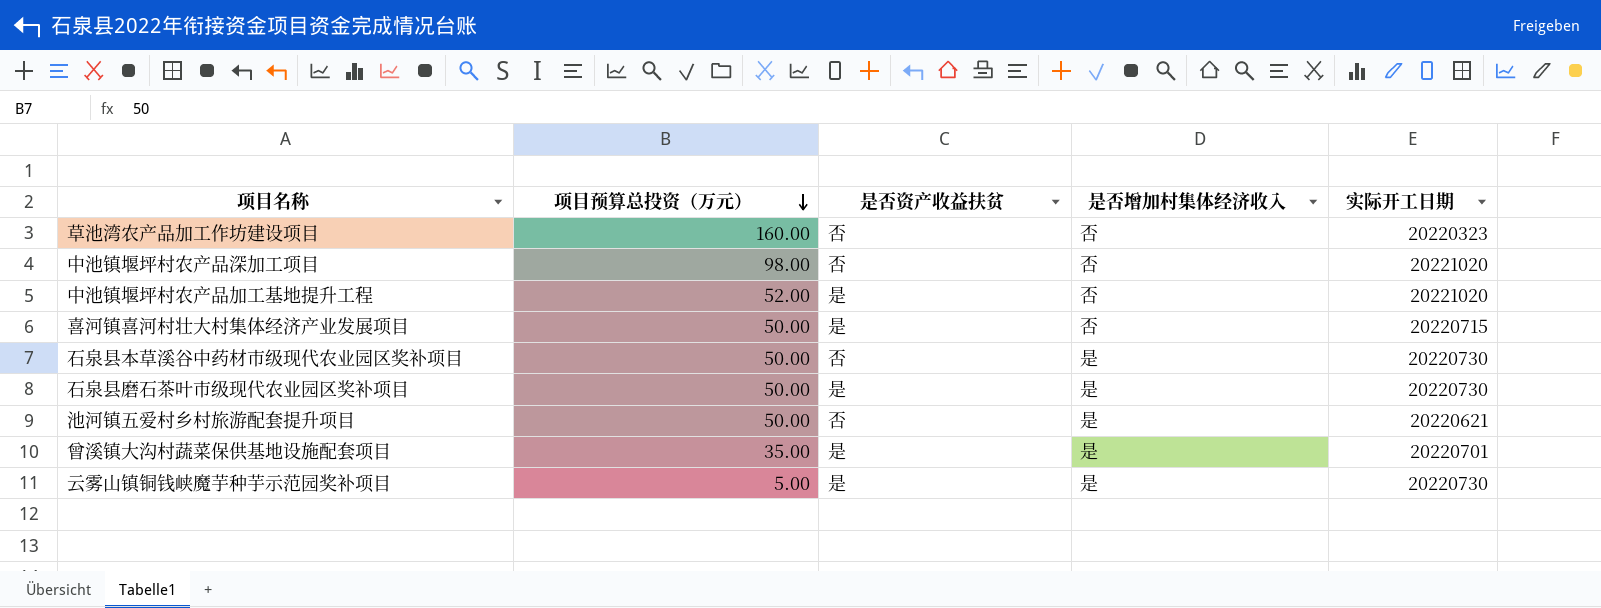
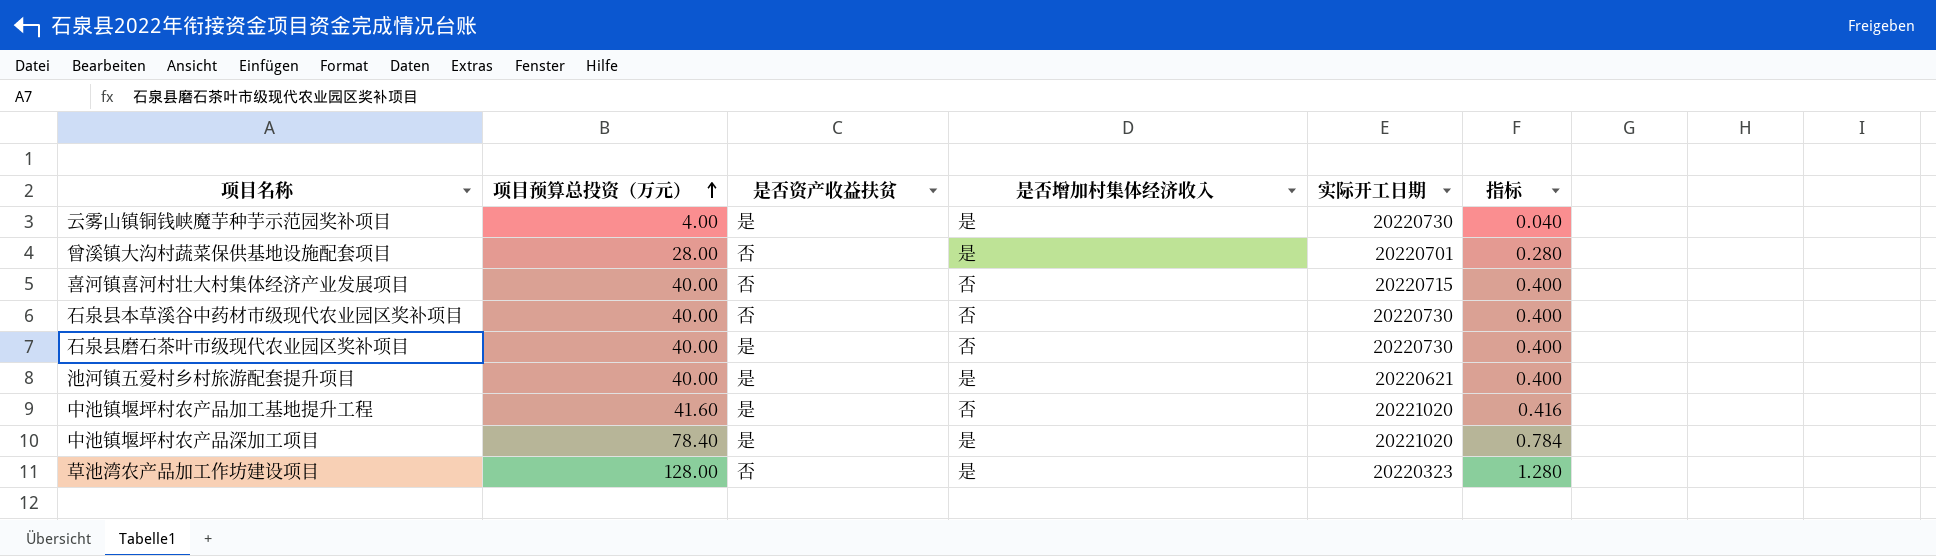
row order: 项目预算总投资（万元） descending -> 项目预算总投资（万元） ascending
column 指标 | formula: none -> [项目预算总投资（万元）] * 0.01
云雾山镇铜钱峡魔芋种芋示范园奖补项目 | 项目预算总投资（万元）: 5.00 -> 4.00
曾溪镇大沟村蔬菜保供基地设施配套项目 | 项目预算总投资（万元）: 35.00 -> 28.00
曾溪镇大沟村蔬菜保供基地设施配套项目 | 是否资产收益扶贫: 是 -> 否
喜河镇喜河村壮大村集体经济产业发展项目 | 项目预算总投资（万元）: 50.00 -> 40.00
喜河镇喜河村壮大村集体经济产业发展项目 | 是否资产收益扶贫: 是 -> 否
石泉县本草溪谷中药材市级现代农业园区奖补项目 | 项目预算总投资（万元）: 50.00 -> 40.00
石泉县本草溪谷中药材市级现代农业园区奖补项目 | 是否增加村集体经济收入: 是 -> 否
石泉县磨石茶叶市级现代农业园区奖补项目 | 项目预算总投资（万元）: 50.00 -> 40.00
石泉县磨石茶叶市级现代农业园区奖补项目 | 是否增加村集体经济收入: 是 -> 否
池河镇五爱村乡村旅游配套提升项目 | 项目预算总投资（万元）: 50.00 -> 40.00
池河镇五爱村乡村旅游配套提升项目 | 是否资产收益扶贫: 否 -> 是
中池镇堰坪村农产品加工基地提升工程 | 项目预算总投资（万元）: 52.00 -> 41.60
中池镇堰坪村农产品深加工项目 | 项目预算总投资（万元）: 98.00 -> 78.40
中池镇堰坪村农产品深加工项目 | 是否资产收益扶贫: 否 -> 是
中池镇堰坪村农产品深加工项目 | 是否增加村集体经济收入: 否 -> 是
草池湾农产品加工作坊建设项目 | 项目预算总投资（万元）: 160.00 -> 128.00
草池湾农产品加工作坊建设项目 | 是否增加村集体经济收入: 否 -> 是

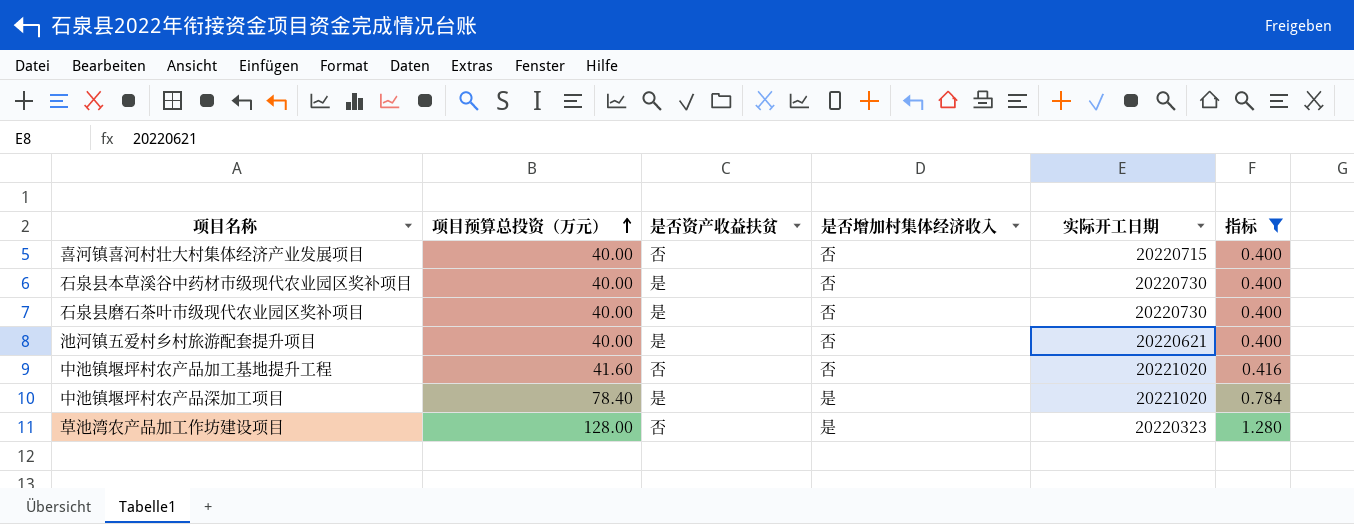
filter: none -> 指标 >= 0.400
石泉县本草溪谷中药材市级现代农业园区奖补项目 | 是否资产收益扶贫: 否 -> 是
池河镇五爱村乡村旅游配套提升项目 | 是否增加村集体经济收入: 是 -> 否
中池镇堰坪村农产品加工基地提升工程 | 是否资产收益扶贫: 是 -> 否

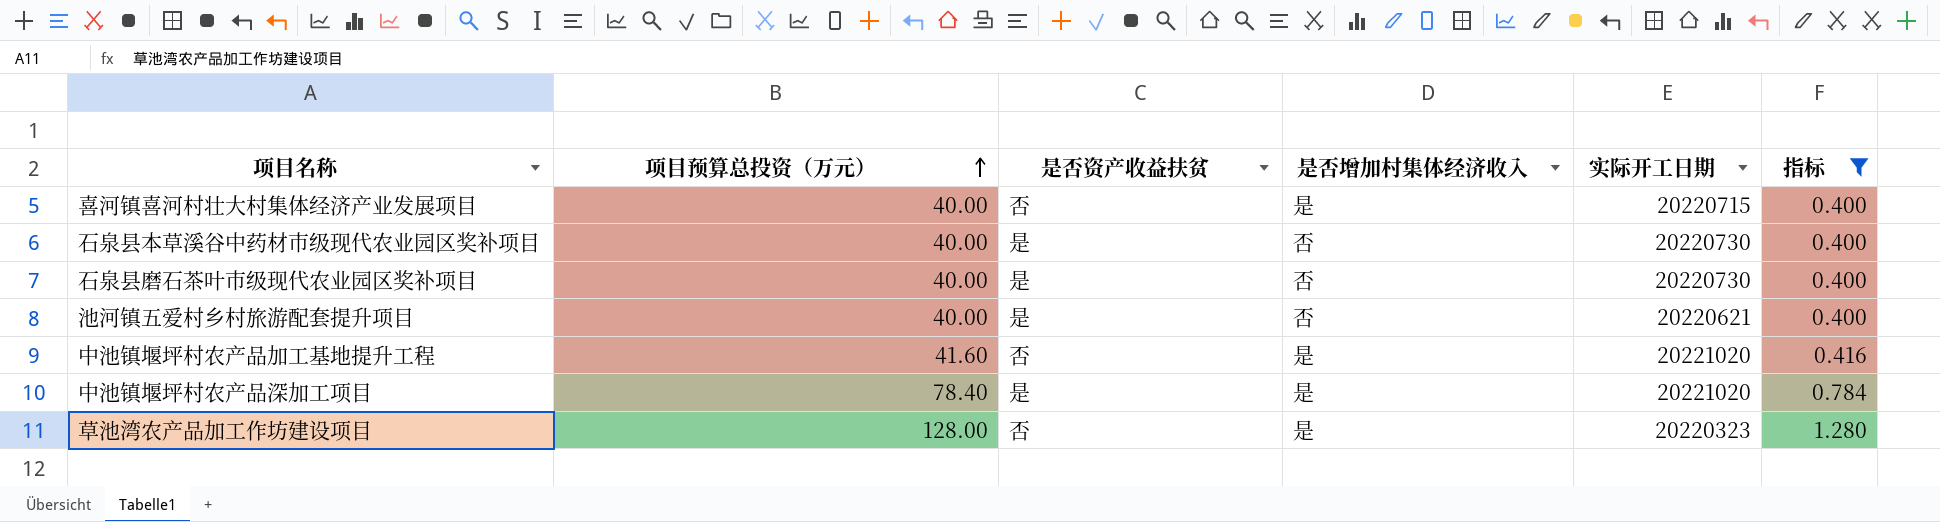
喜河镇喜河村壮大村集体经济产业发展项目 | 是否增加村集体经济收入: 否 -> 是
中池镇堰坪村农产品加工基地提升工程 | 是否增加村集体经济收入: 否 -> 是

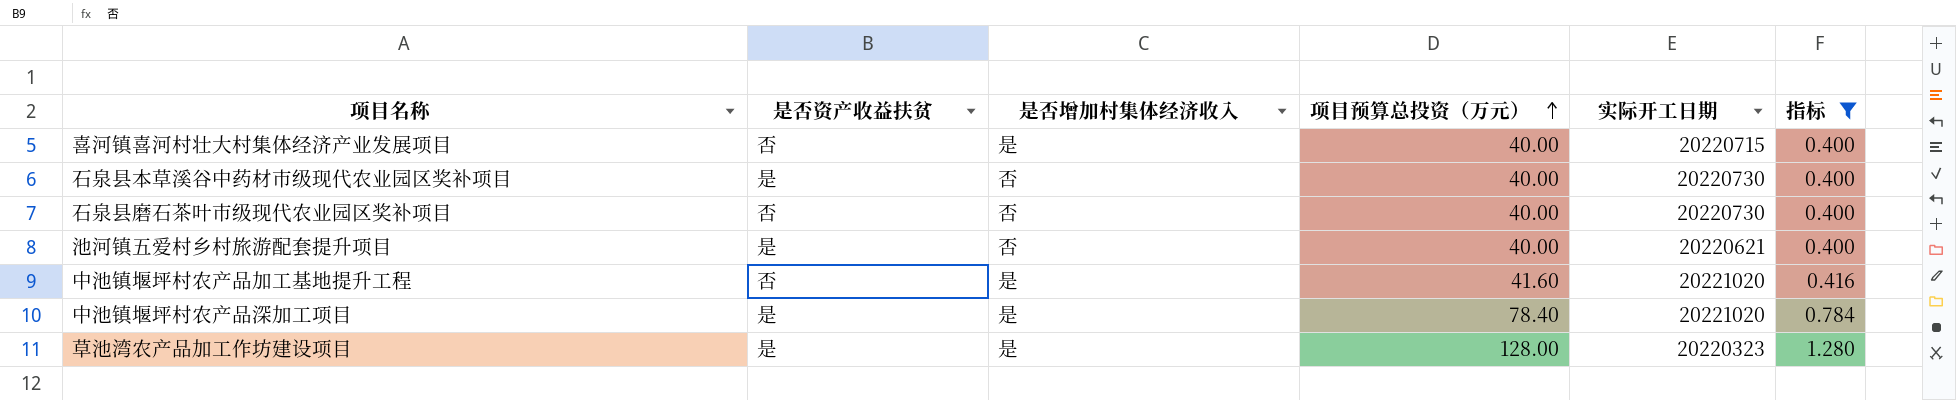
column 项目预算总投资（万元） | position: 2 -> 4
石泉县磨石茶叶市级现代农业园区奖补项目 | 是否资产收益扶贫: 是 -> 否
草池湾农产品加工作坊建设项目 | 是否资产收益扶贫: 否 -> 是

